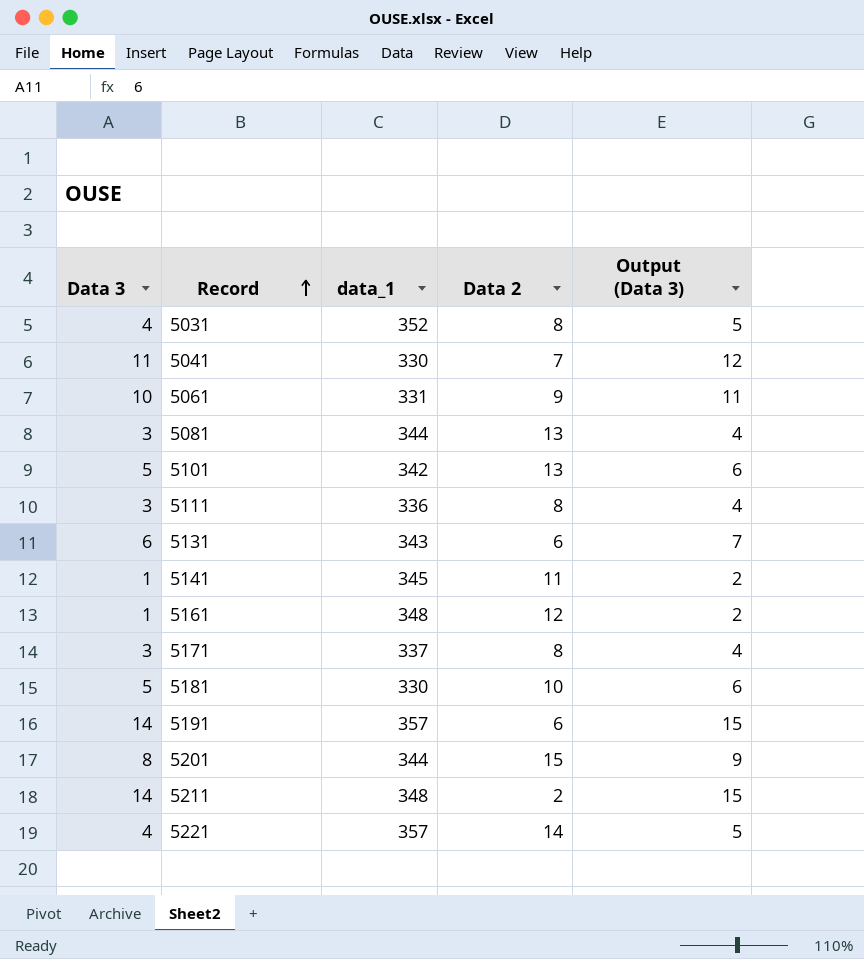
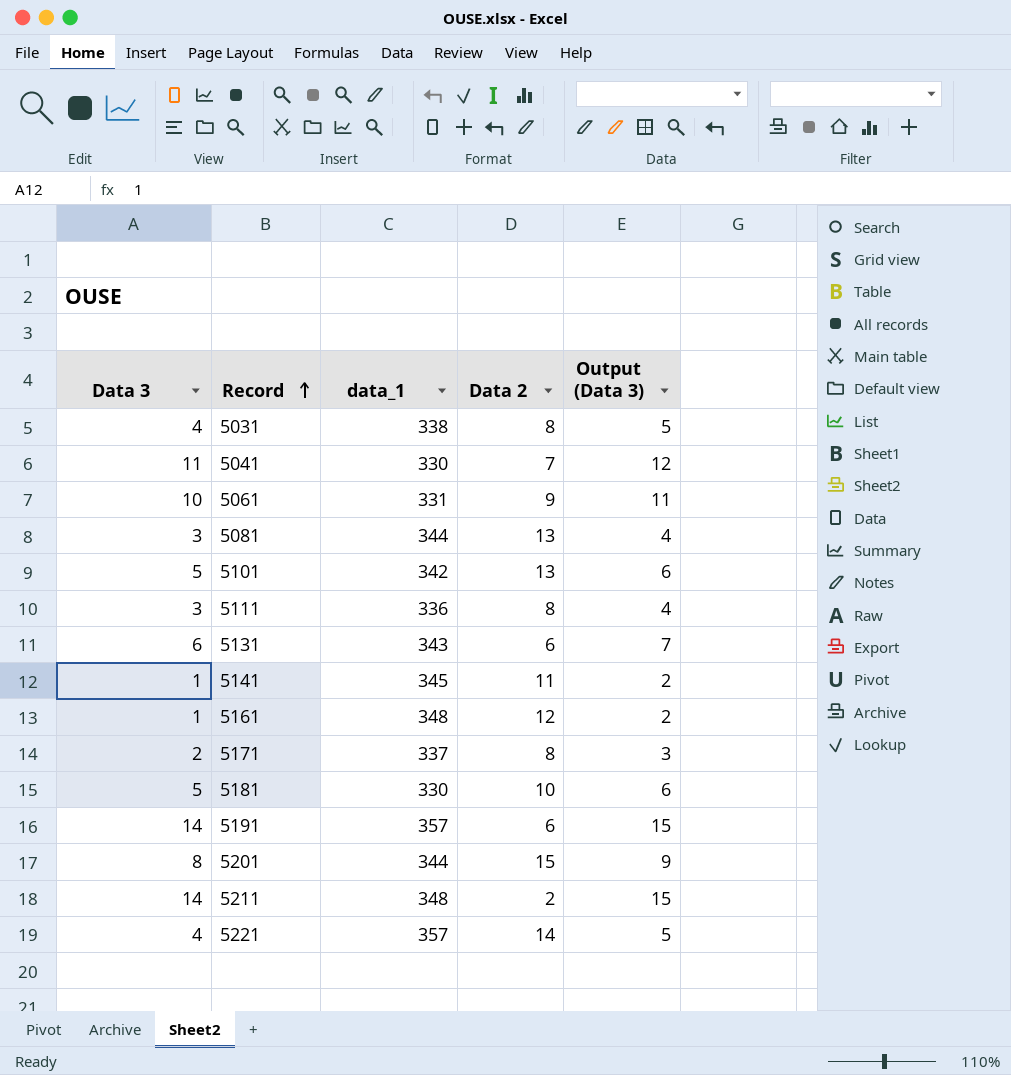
5031 | data_1: 352 -> 338
5171 | Data 3: 3 -> 2
5171 | Output (Data 3): 4 -> 3

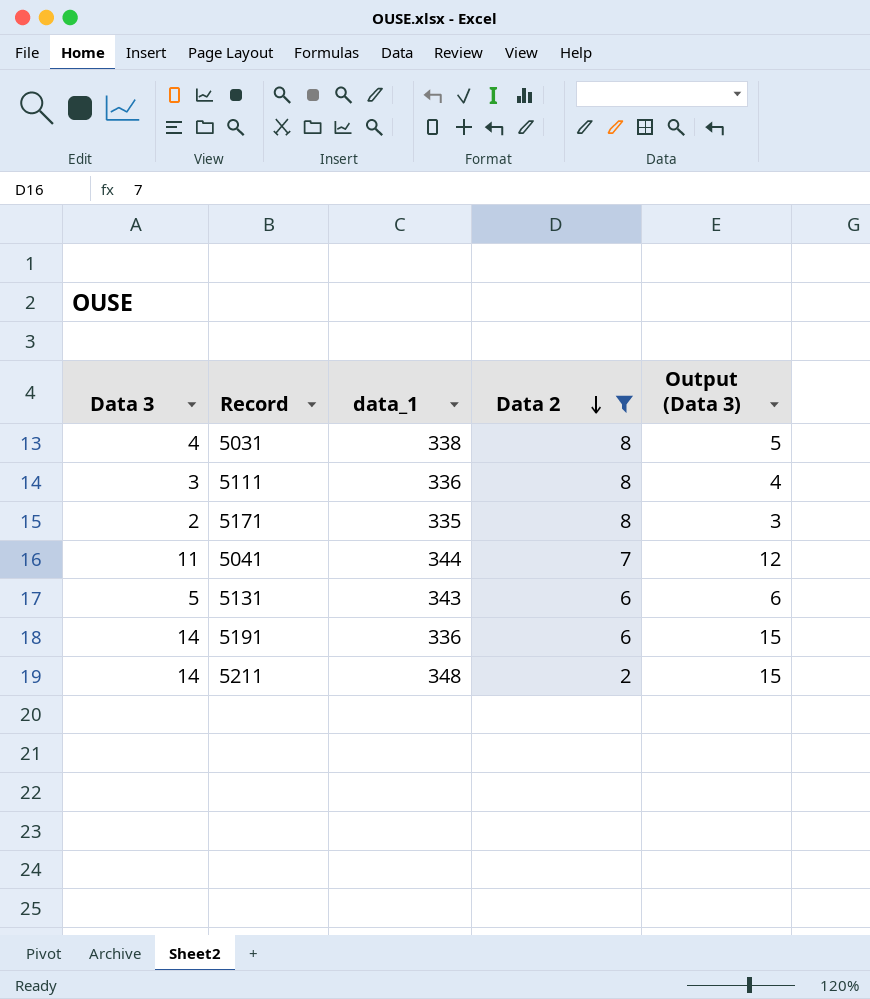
filter: none -> Data 2 <= 8
row order: Record ascending -> Data 2 descending
5171 | data_1: 337 -> 335
5041 | data_1: 330 -> 344
5131 | Data 3: 6 -> 5
5131 | Output (Data 3): 7 -> 6
5191 | data_1: 357 -> 336

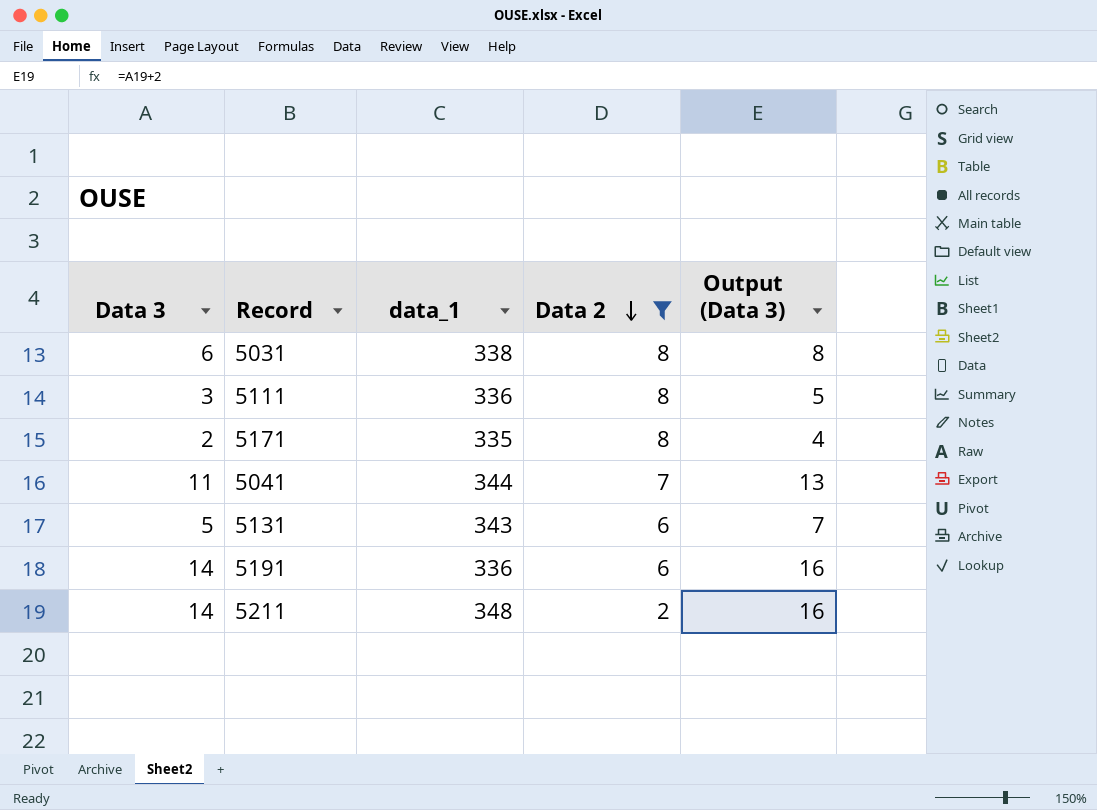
column Output (Data 3) | formula: [Data 3] + 1 -> [Data 3] + 2
5031 | Data 3: 4 -> 6

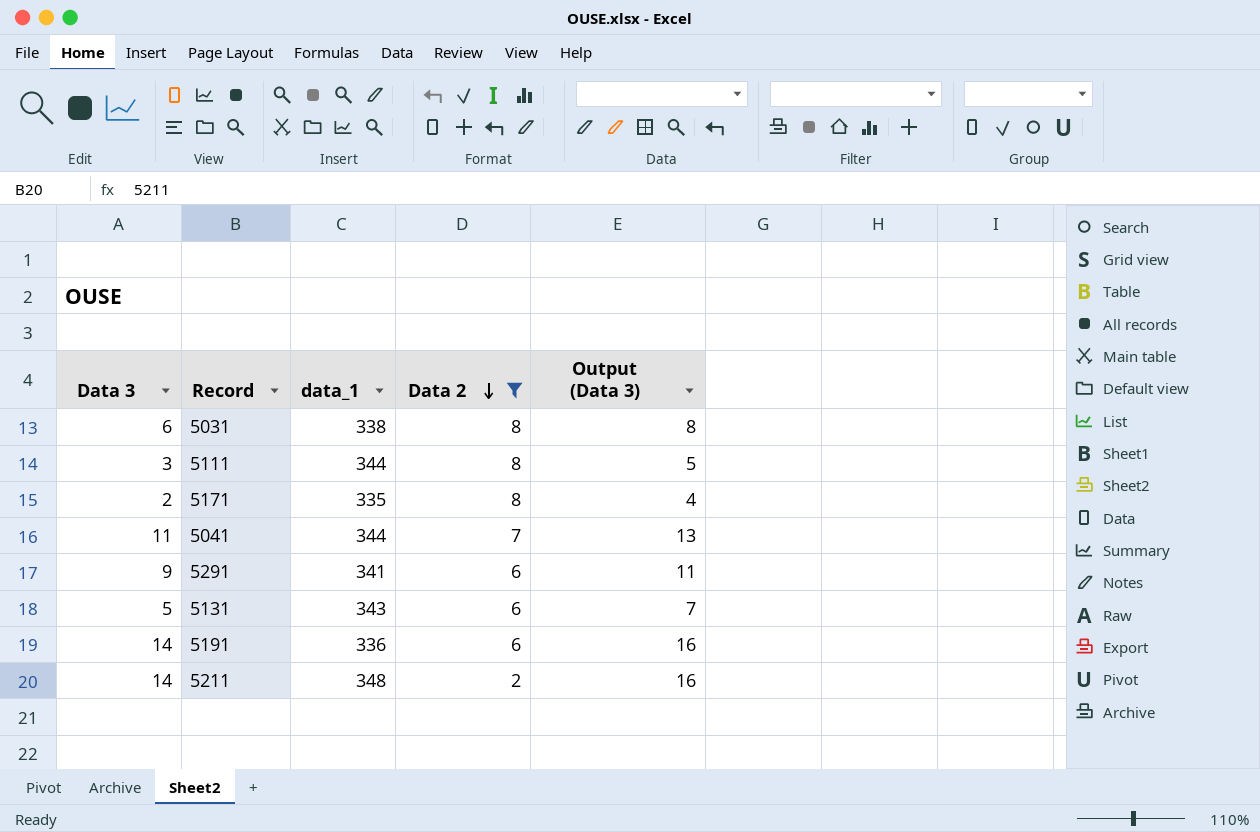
5111 | data_1: 336 -> 344
row 5291: none -> 9 | 341 | 6 | 11

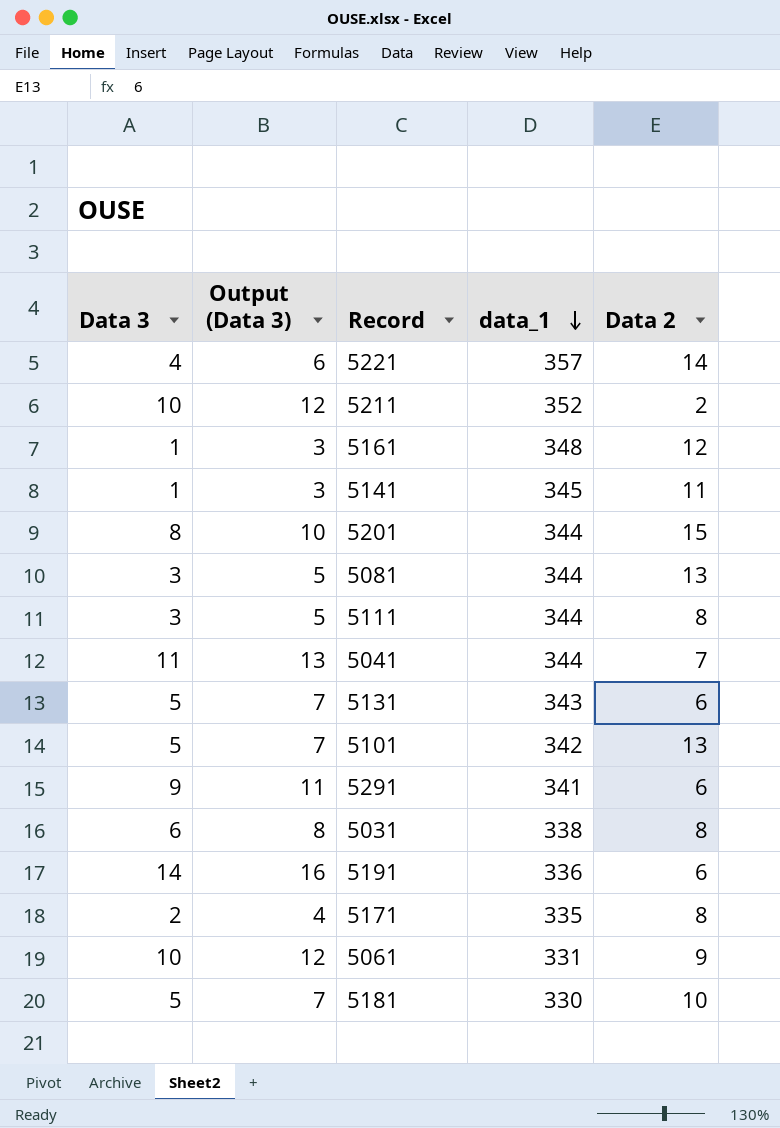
filter: Data 2 <= 8 -> none
row order: Data 2 descending -> data_1 descending
column Output (Data 3) | position: 5 -> 2
5211 | Data 3: 14 -> 10
5211 | Output (Data 3): 16 -> 12
5211 | data_1: 348 -> 352

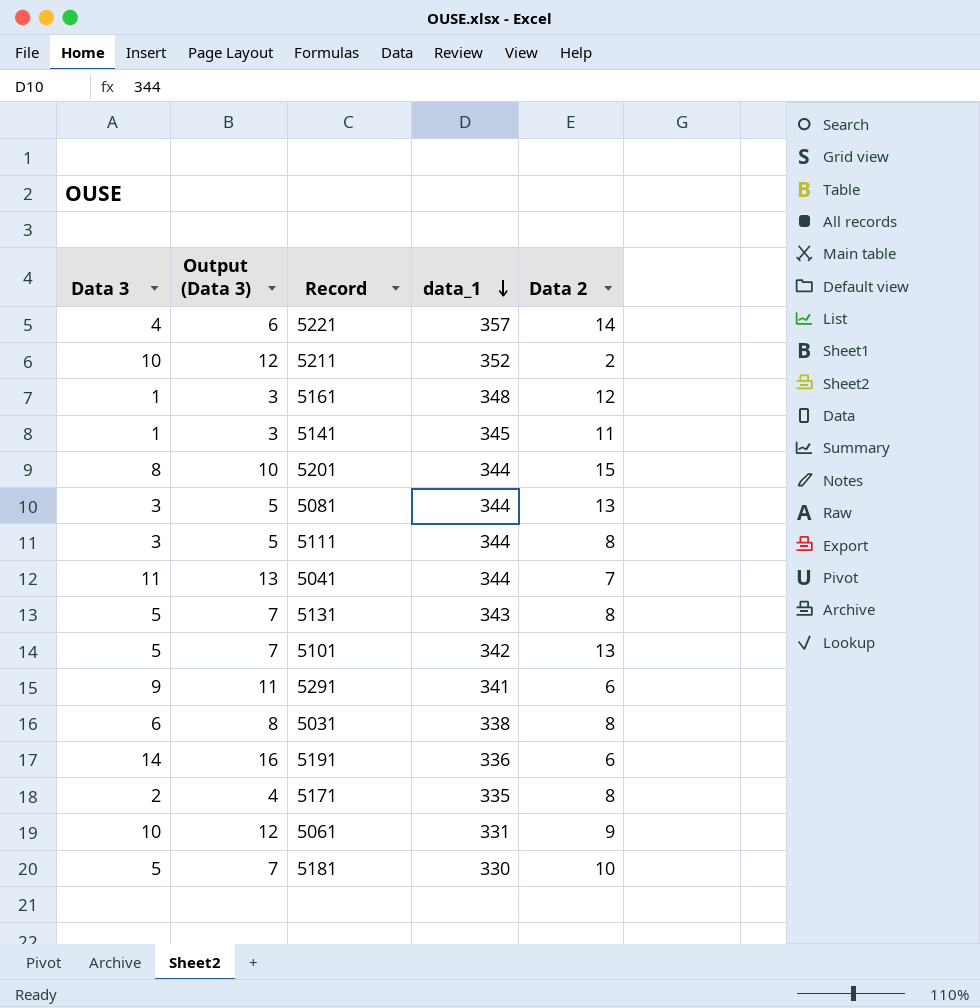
5131 | Data 2: 6 -> 8

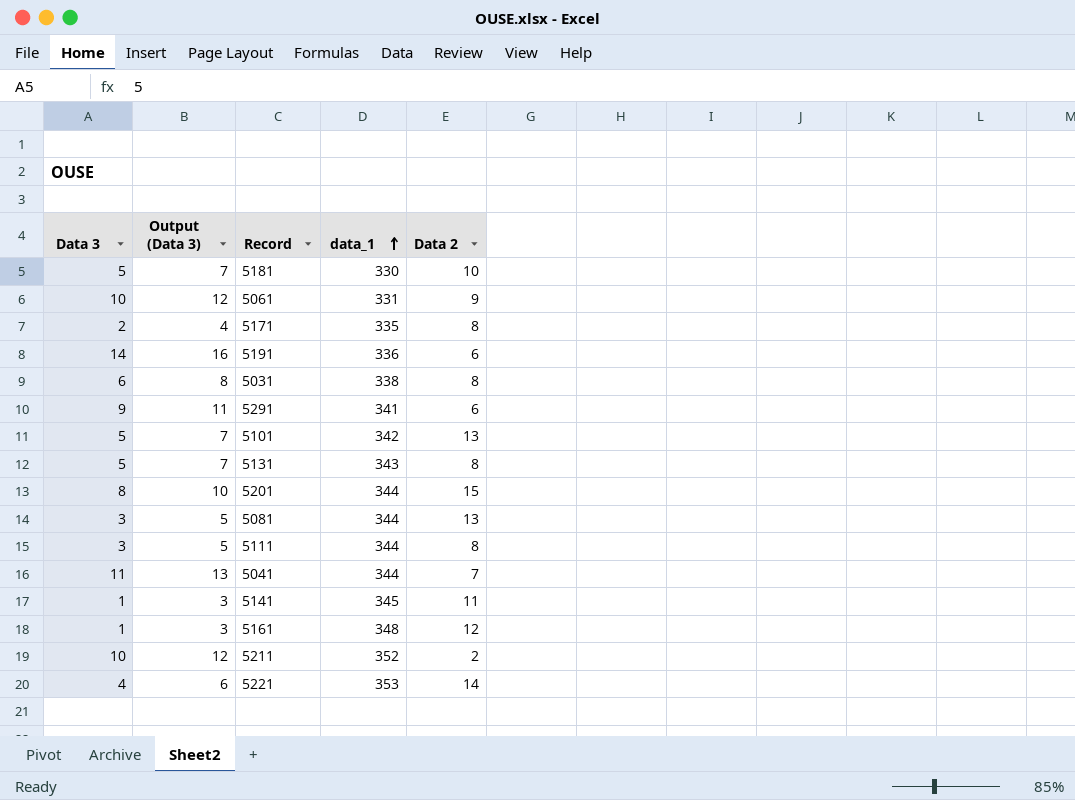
row order: data_1 descending -> data_1 ascending
5221 | data_1: 357 -> 353

